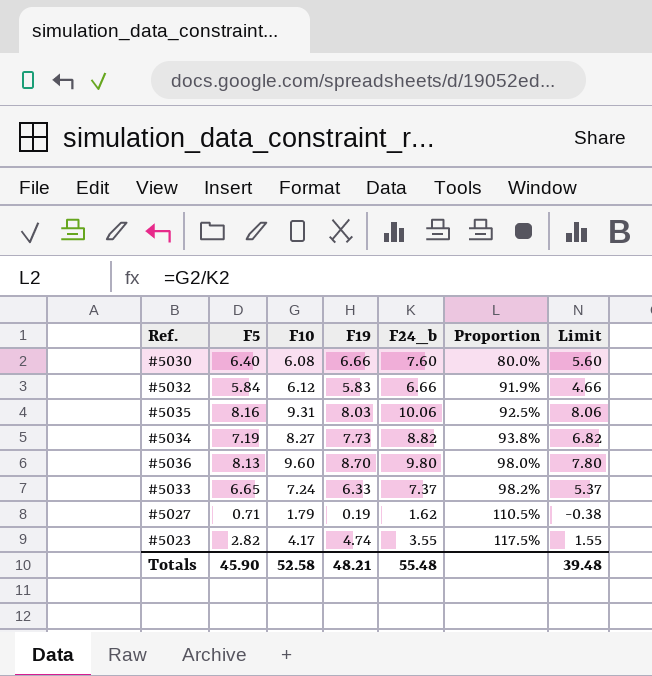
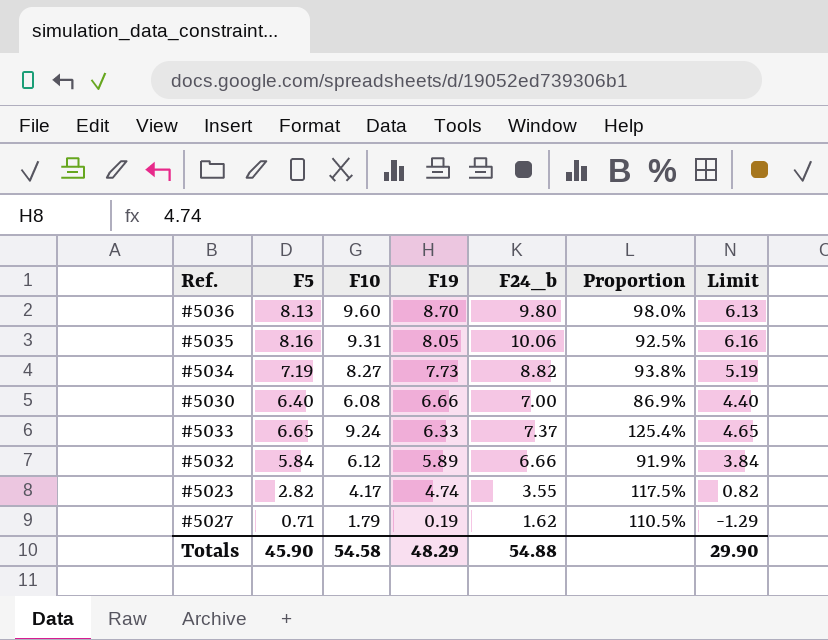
row order: Proportion ascending -> F19 descending
column Limit | formula: [F24_b] - 2 -> [F5] - 2
#5035 | F19: 8.03 -> 8.05
#5030 | F24_b: 7.60 -> 7.00
#5030 | Proportion: 80.0% -> 86.9%
#5033 | F10: 7.24 -> 9.24
#5033 | Proportion: 98.2% -> 125.4%
#5032 | F19: 5.83 -> 5.89
Totals | F10: 52.58 -> 54.58
Totals | F19: 48.21 -> 48.29
Totals | F24_b: 55.48 -> 54.88
Totals | Limit: 39.48 -> 29.90

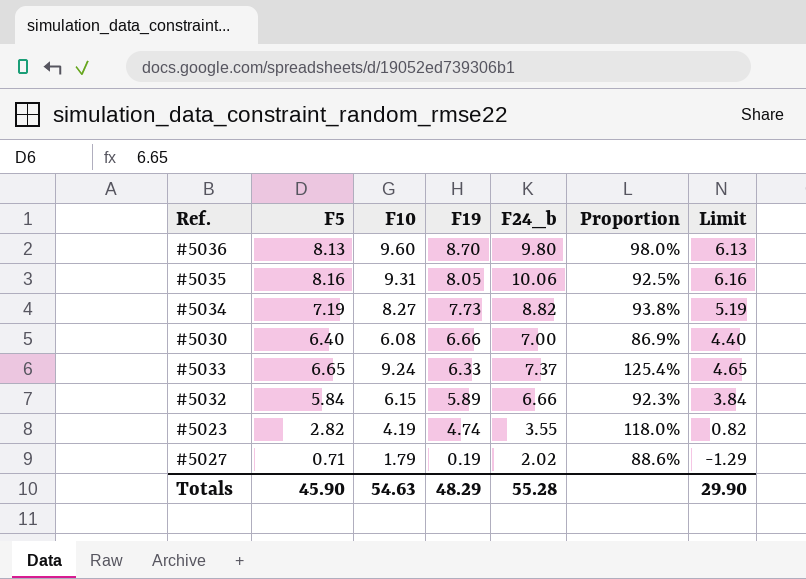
#5032 | F10: 6.12 -> 6.15
#5032 | Proportion: 91.9% -> 92.3%
#5023 | F10: 4.17 -> 4.19
#5023 | Proportion: 117.5% -> 118.0%
#5027 | F24_b: 1.62 -> 2.02
#5027 | Proportion: 110.5% -> 88.6%
Totals | F10: 54.58 -> 54.63
Totals | F24_b: 54.88 -> 55.28

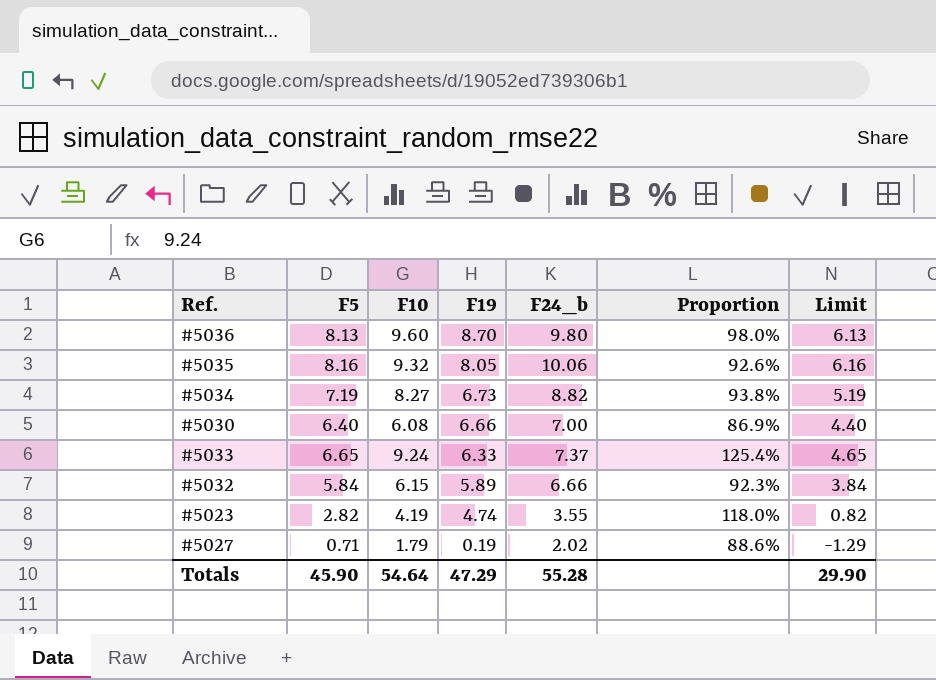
#5035 | F10: 9.31 -> 9.32
#5035 | Proportion: 92.5% -> 92.6%
#5034 | F19: 7.73 -> 6.73
Totals | F10: 54.63 -> 54.64
Totals | F19: 48.29 -> 47.29

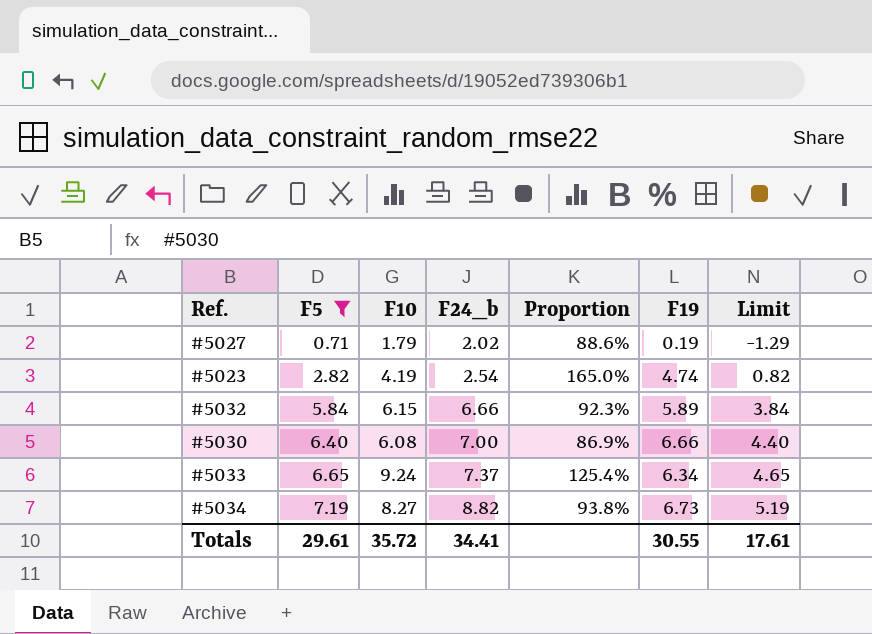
filter: none -> F5 <= 7.19
row order: F19 descending -> F5 ascending
column F19 | position: 4 -> 6
#5023 | F24_b: 3.55 -> 2.54
#5023 | Proportion: 118.0% -> 165.0%
#5033 | F19: 6.33 -> 6.34
Totals | F5: 45.90 -> 29.61
Totals | F10: 54.64 -> 35.72
Totals | F24_b: 55.28 -> 34.41
Totals | F19: 47.29 -> 30.55
Totals | Limit: 29.90 -> 17.61

